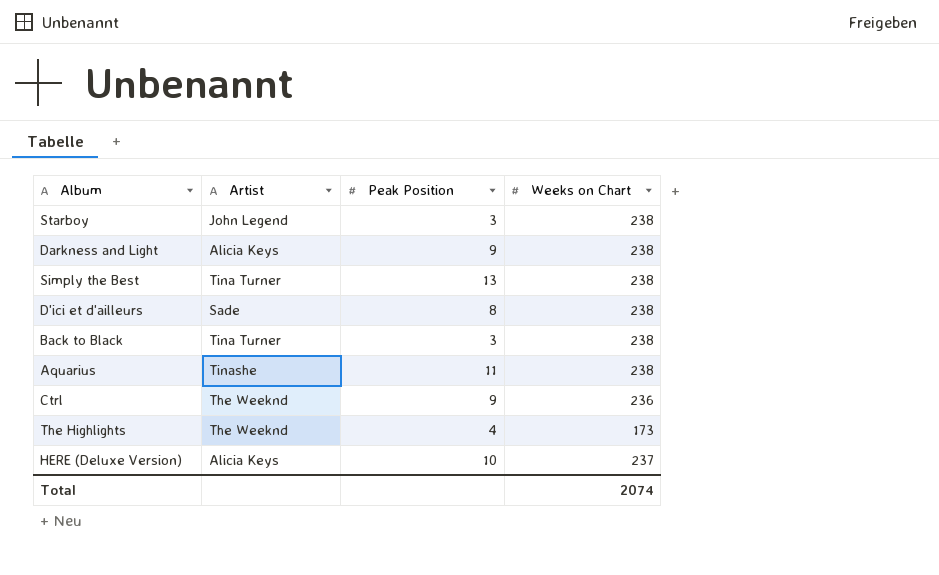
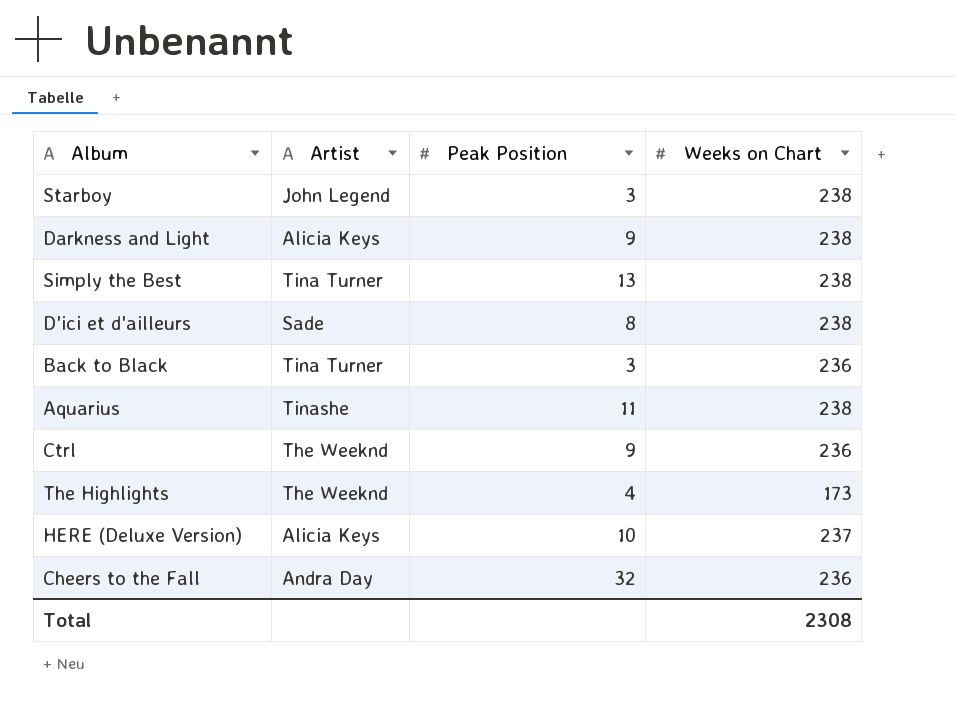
Back to Black | Weeks on Chart: 238 -> 236
row Cheers to the Fall: none -> Andra Day | 32 | 236
Total | Weeks on Chart: 2074 -> 2308

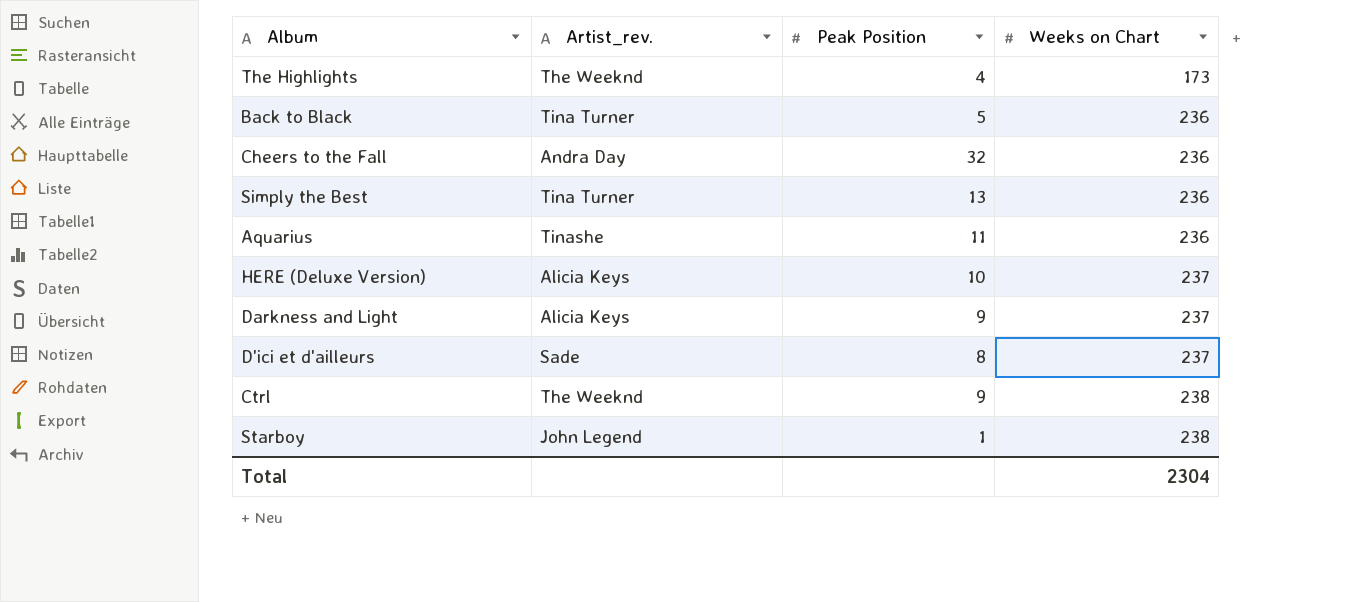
row order: none -> Weeks on Chart ascending
column name: Artist -> Artist_rev.
Back to Black | Peak Position: 3 -> 5
Simply the Best | Weeks on Chart: 238 -> 236
Aquarius | Weeks on Chart: 238 -> 236
Darkness and Light | Weeks on Chart: 238 -> 237
D'ici et d'ailleurs | Weeks on Chart: 238 -> 237
Ctrl | Weeks on Chart: 236 -> 238
Starboy | Peak Position: 3 -> 1
Total | Weeks on Chart: 2308 -> 2304

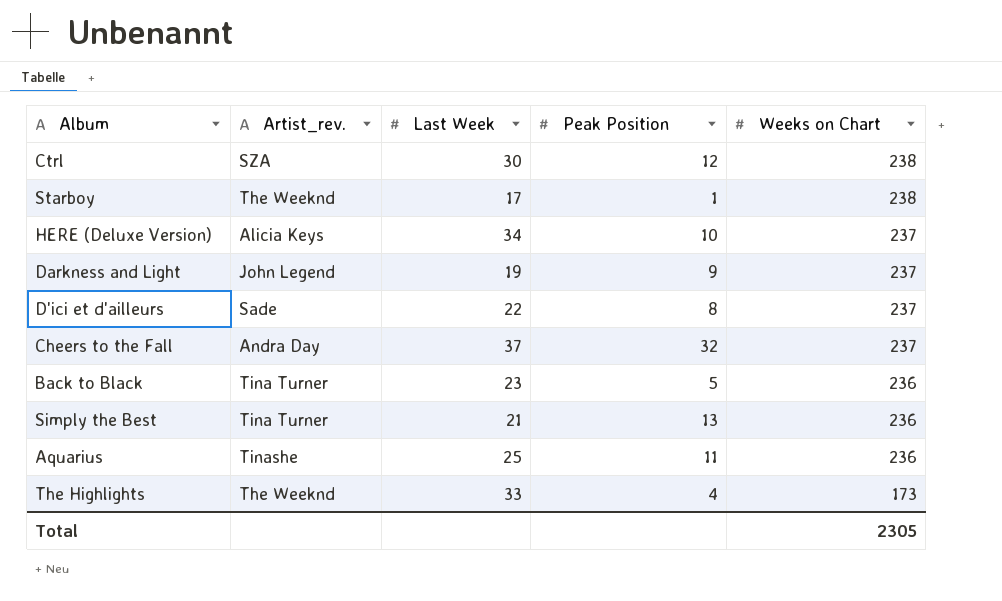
row order: Weeks on Chart ascending -> Weeks on Chart descending
column Last Week | position: none -> 3
Ctrl | Artist_rev.: The Weeknd -> SZA
Ctrl | Peak Position: 9 -> 12
Starboy | Artist_rev.: John Legend -> The Weeknd
Darkness and Light | Artist_rev.: Alicia Keys -> John Legend
Cheers to the Fall | Weeks on Chart: 236 -> 237
Total | Weeks on Chart: 2304 -> 2305

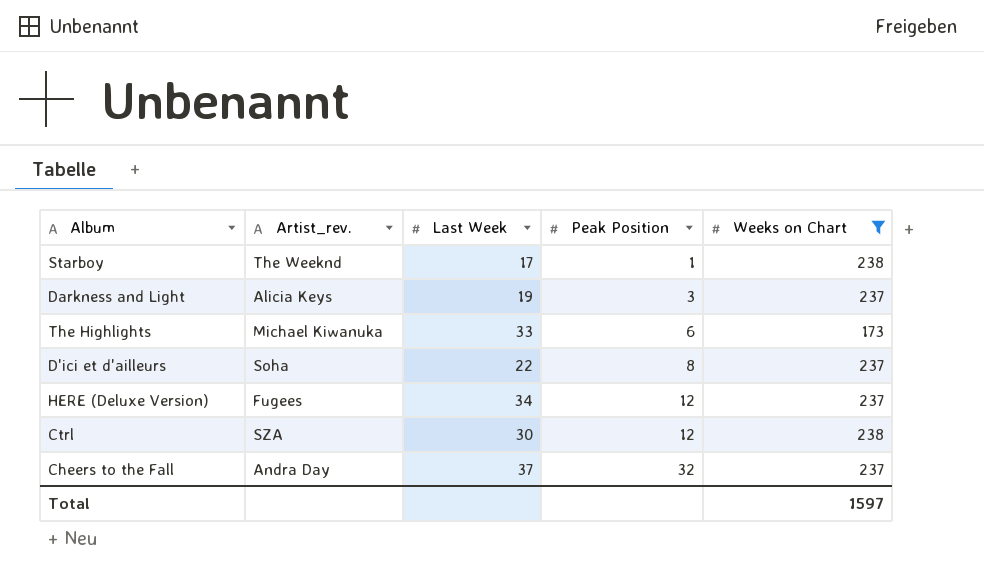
filter: none -> Weeks on Chart != 236
row order: Weeks on Chart descending -> Peak Position ascending
Darkness and Light | Artist_rev.: John Legend -> Alicia Keys
Darkness and Light | Peak Position: 9 -> 3
The Highlights | Artist_rev.: The Weeknd -> Michael Kiwanuka
The Highlights | Peak Position: 4 -> 6
D'ici et d'ailleurs | Artist_rev.: Sade -> Soha
HERE (Deluxe Version) | Artist_rev.: Alicia Keys -> Fugees
HERE (Deluxe Version) | Peak Position: 10 -> 12
Total | Weeks on Chart: 2305 -> 1597

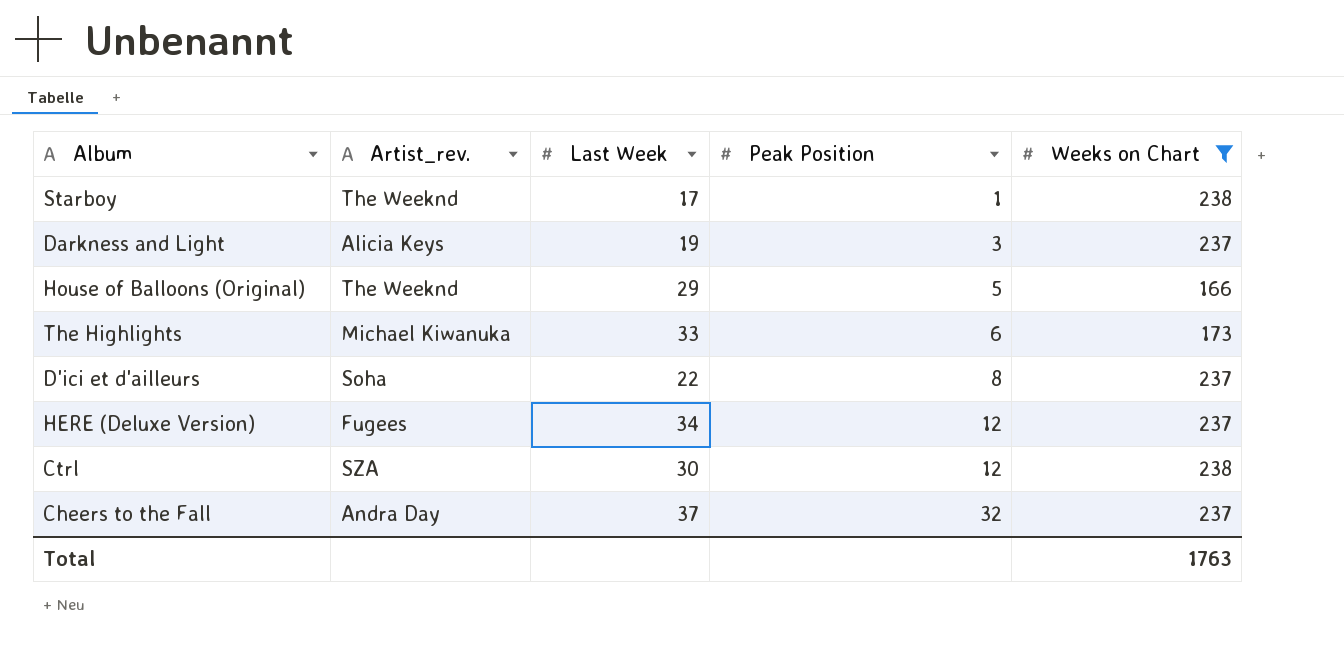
row House of Balloons (Original): none -> The Weeknd | 29 | 5 | 166
Total | Weeks on Chart: 1597 -> 1763

